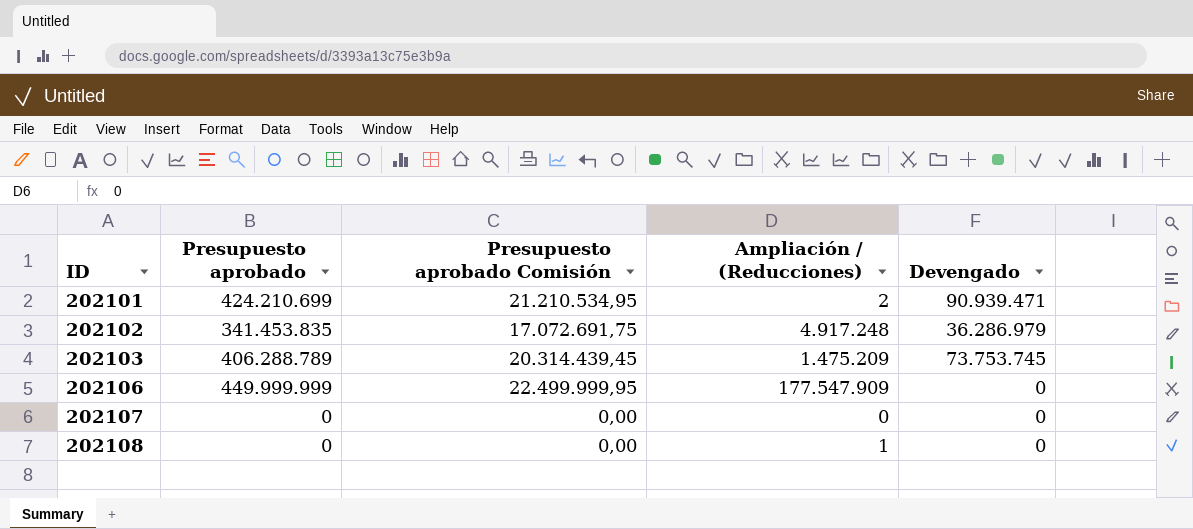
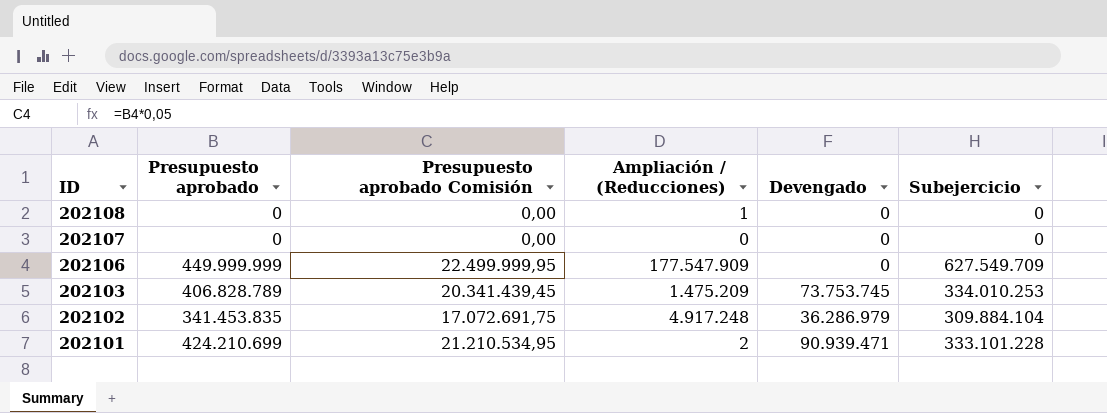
row order: ID ascending -> ID descending
column Subejercicio | position: none -> 6
202103 | Presupuesto aprobado: 406.288.789 -> 406.828.789
202103 | Presupuesto aprobado Comisión: 20.314.439,45 -> 20.341.439,45

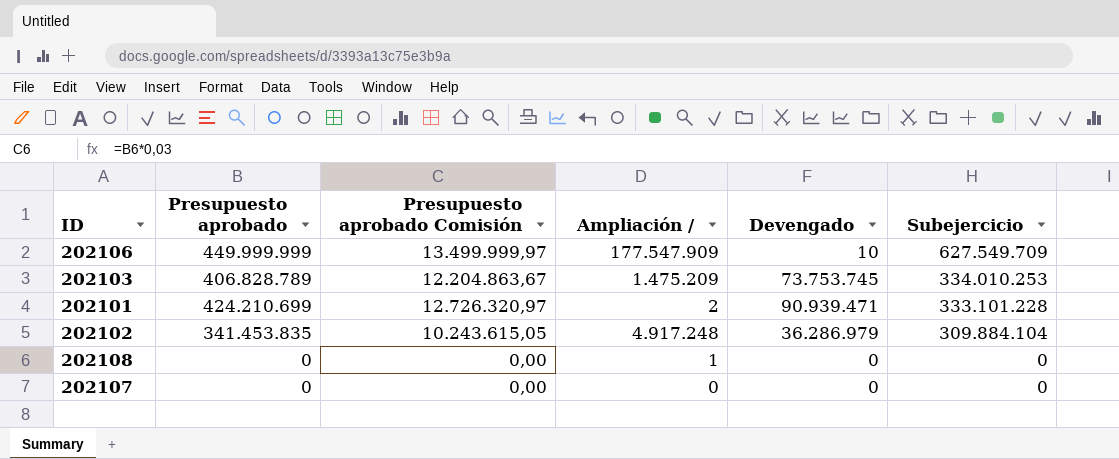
row order: ID descending -> Subejercicio descending
column Presupuesto aprobado Comisión | formula: [Presupuesto aprobado] * 0,05 -> [Presupuesto aprobado] * 0,03
column name: Ampliación / (Reducciones) -> Ampliación /
202106 | Devengado: 0 -> 10

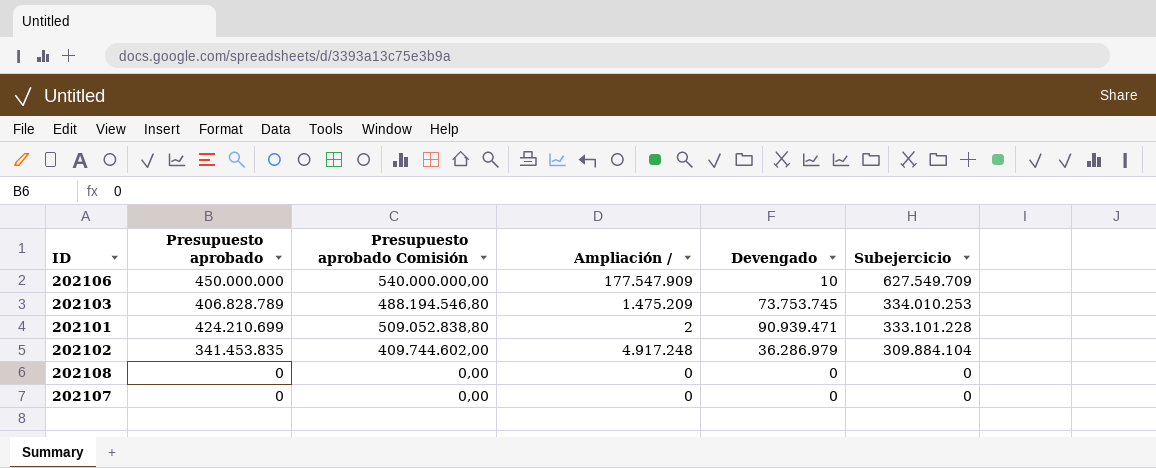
column Presupuesto aprobado Comisión | formula: [Presupuesto aprobado] * 0,03 -> [Presupuesto aprobado] * 1,2
202106 | Presupuesto aprobado: 449.999.999 -> 450.000.000
202108 | Ampliación /: 1 -> 0

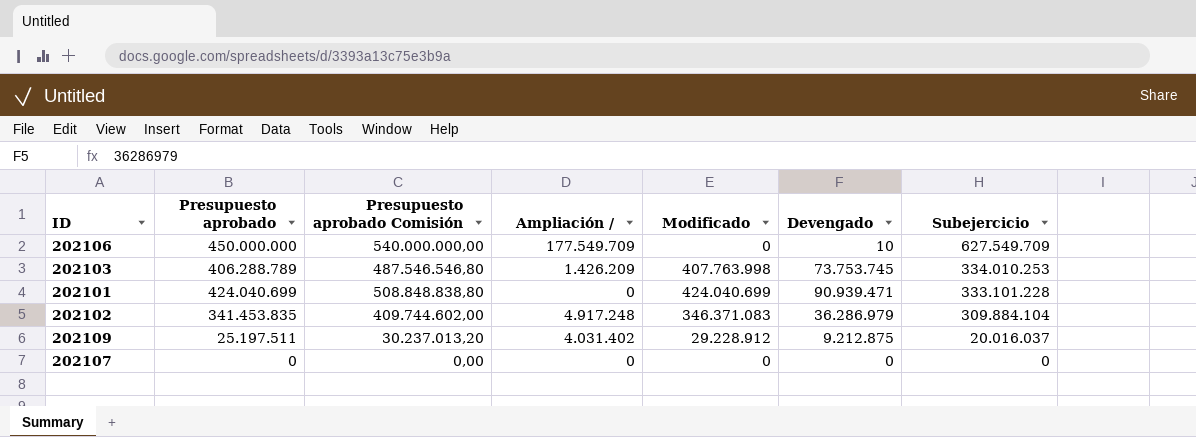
column Modificado | position: none -> 5
row 202108: 0 | 0,00 | 0 | 0 | 0 -> none
202106 | Ampliación /: 177.547.909 -> 177.549.709
202103 | Presupuesto aprobado: 406.828.789 -> 406.288.789
202103 | Presupuesto aprobado Comisión: 488.194.546,80 -> 487.546.546,80
202103 | Ampliación /: 1.475.209 -> 1.426.209
202101 | Presupuesto aprobado: 424.210.699 -> 424.040.699
202101 | Presupuesto aprobado Comisión: 509.052.838,80 -> 508.848.838,80
202101 | Ampliación /: 2 -> 0
row 202109: none -> 25.197.511 | 30.237.013,20 | 4.031.402 | 29.228.912 | 9.212.875 | 20.016.037

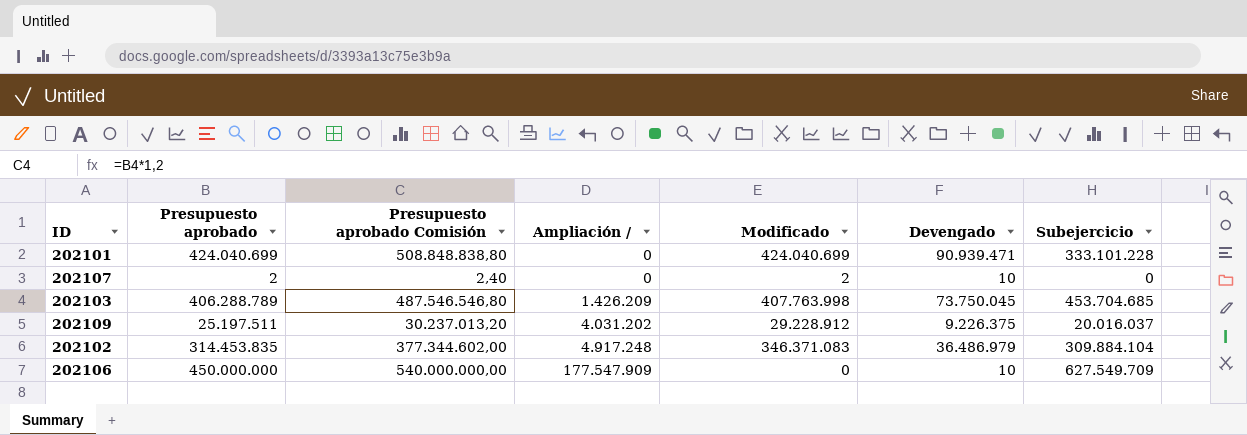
row order: Subejercicio descending -> Ampliación / ascending
202107 | Presupuesto aprobado: 0 -> 2
202107 | Presupuesto aprobado Comisión: 0,00 -> 2,40
202107 | Modificado: 0 -> 2
202107 | Devengado: 0 -> 10
202103 | Devengado: 73.753.745 -> 73.750.045
202103 | Subejercicio: 334.010.253 -> 453.704.685
202109 | Ampliación /: 4.031.402 -> 4.031.202
202109 | Devengado: 9.212.875 -> 9.226.375
202102 | Presupuesto aprobado: 341.453.835 -> 314.453.835
202102 | Presupuesto aprobado Comisión: 409.744.602,00 -> 377.344.602,00
202102 | Devengado: 36.286.979 -> 36.486.979
202106 | Ampliación /: 177.549.709 -> 177.547.909

